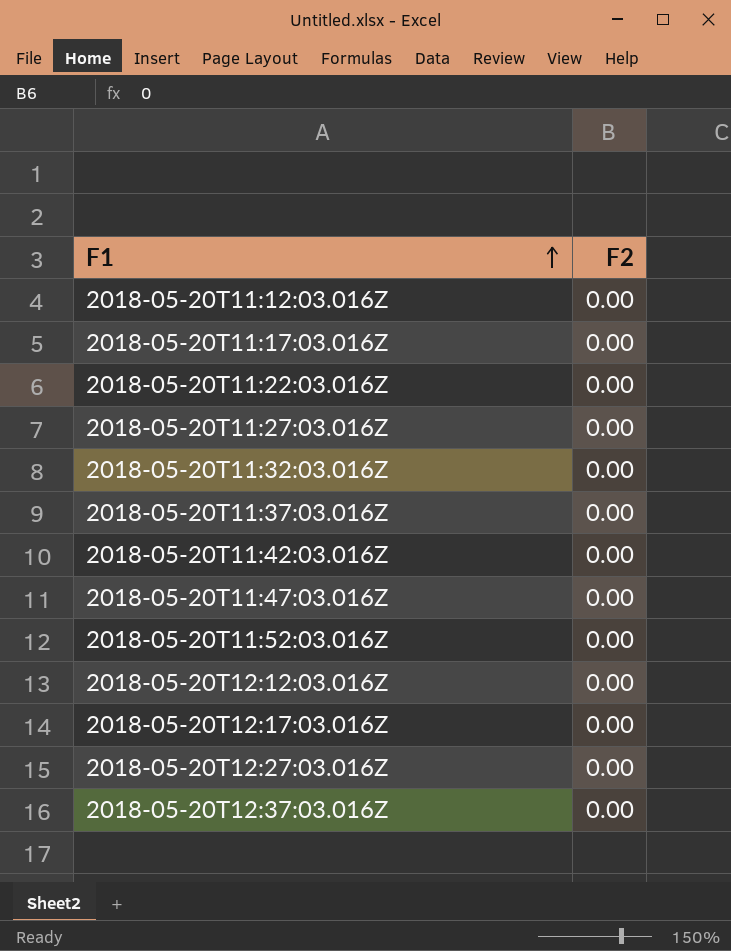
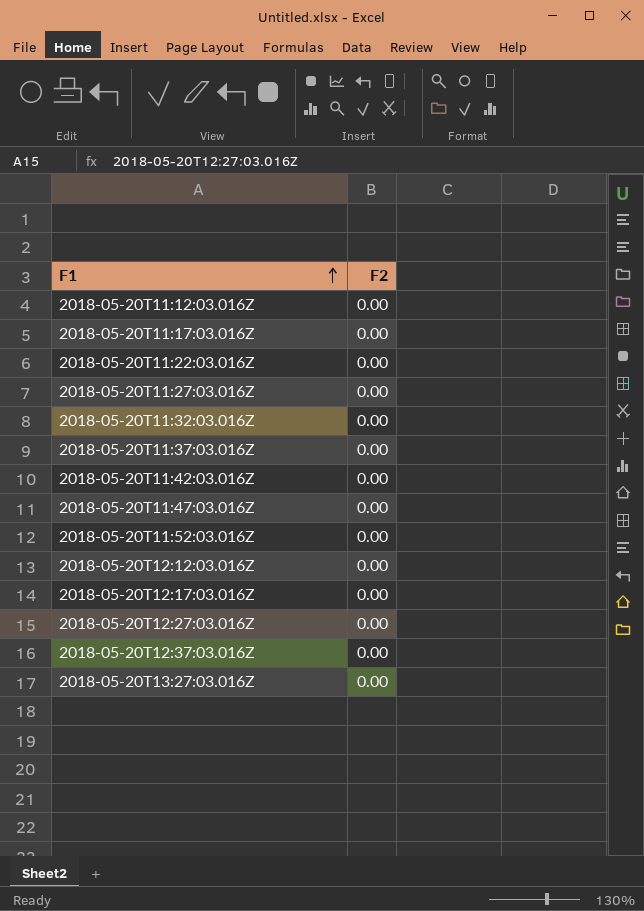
row 2018-05-20T13:27:03.016Z: none -> 0.00

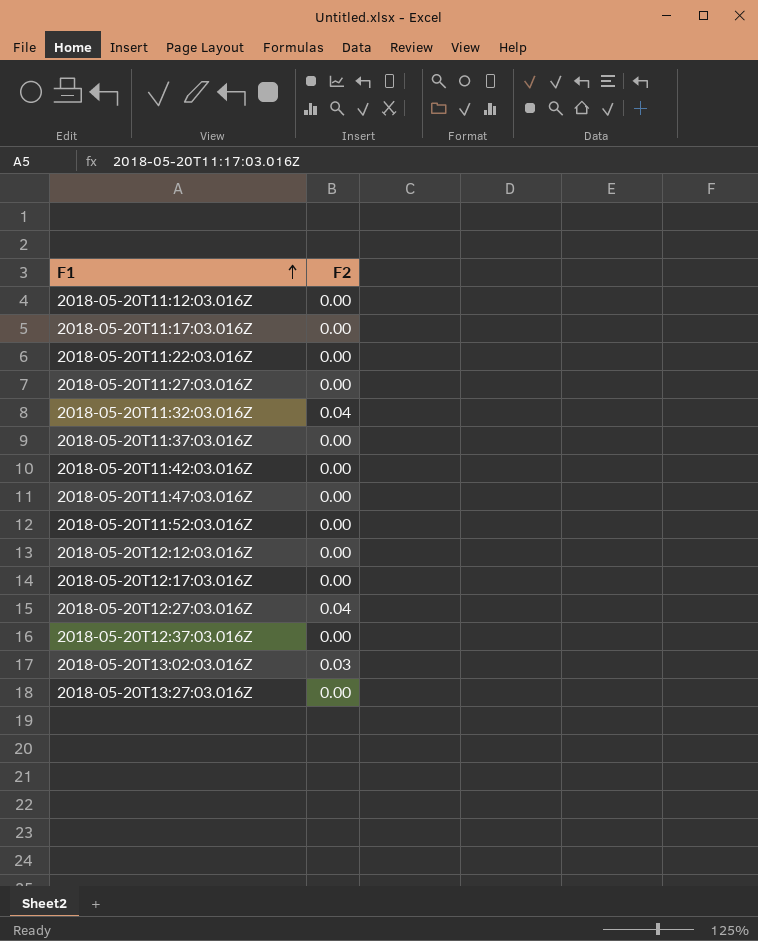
2018-05-20T11:32:03.016Z | F2: 0.00 -> 0.04
2018-05-20T12:27:03.016Z | F2: 0.00 -> 0.04
row 2018-05-20T13:02:03.016Z: none -> 0.03

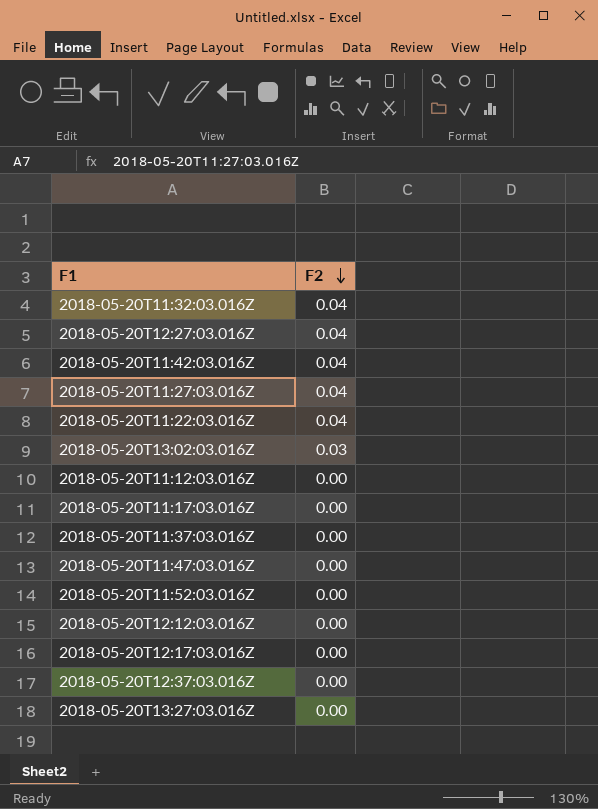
row order: F1 ascending -> F2 descending
2018-05-20T11:42:03.016Z | F2: 0.00 -> 0.04
2018-05-20T11:27:03.016Z | F2: 0.00 -> 0.04
2018-05-20T11:22:03.016Z | F2: 0.00 -> 0.04

